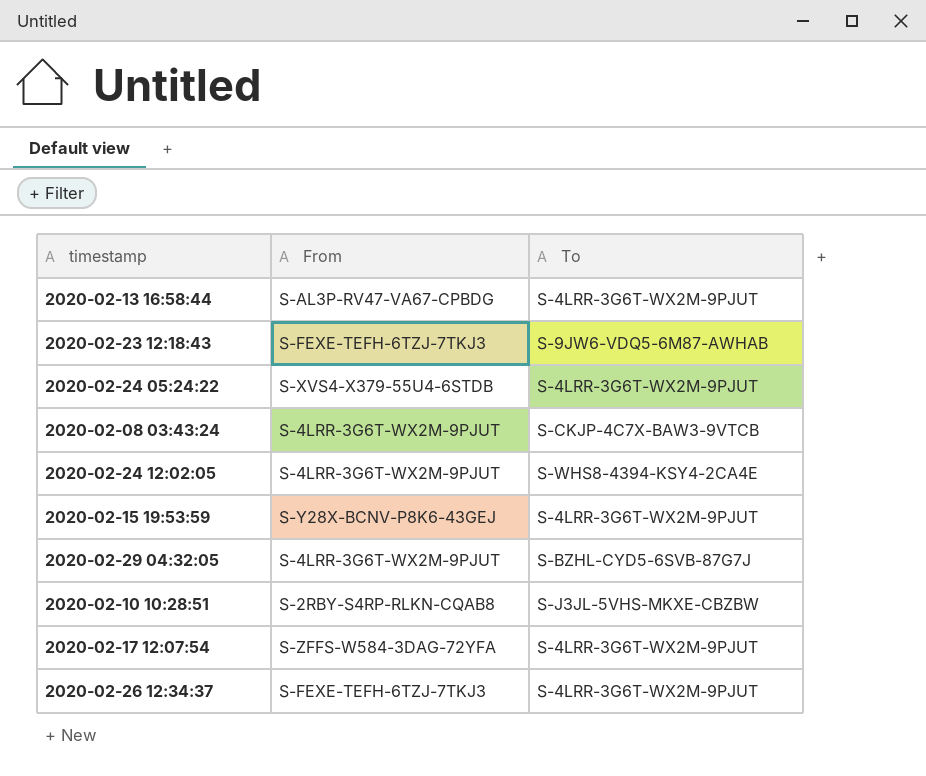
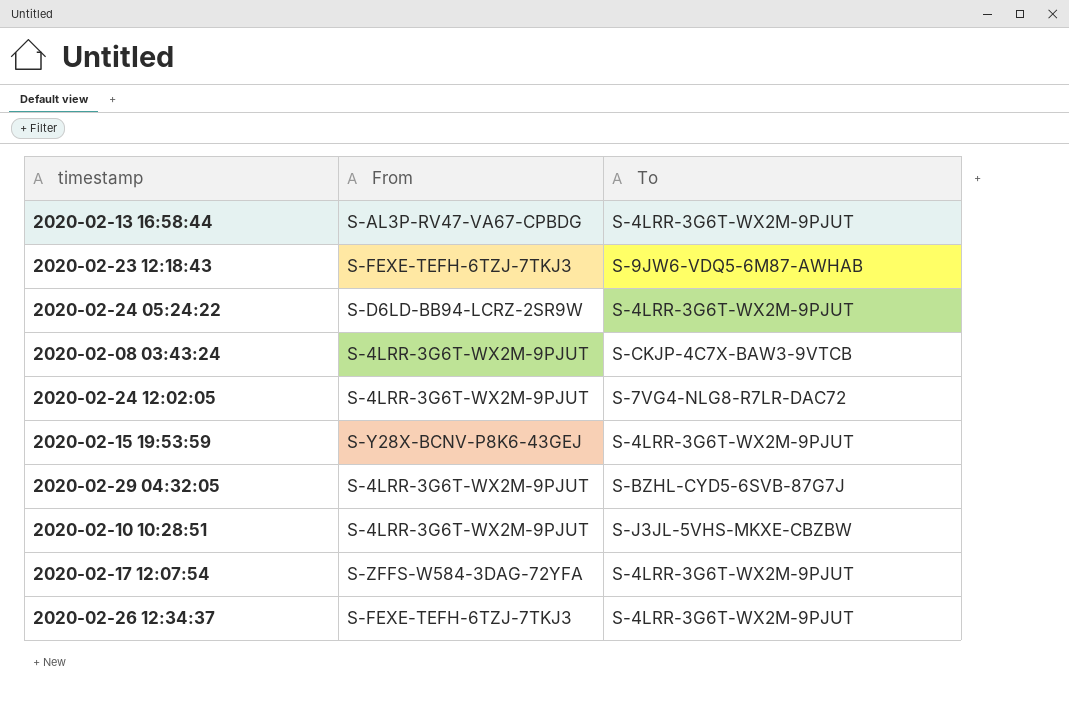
2020-02-24 05:24:22 | From: S-XVS4-X379-55U4-6STDB -> S-D6LD-BB94-LCRZ-2SR9W
2020-02-24 12:02:05 | To: S-WHS8-4394-KSY4-2CA4E -> S-7VG4-NLG8-R7LR-DAC72
2020-02-10 10:28:51 | From: S-2RBY-S4RP-RLKN-CQAB8 -> S-4LRR-3G6T-WX2M-9PJUT

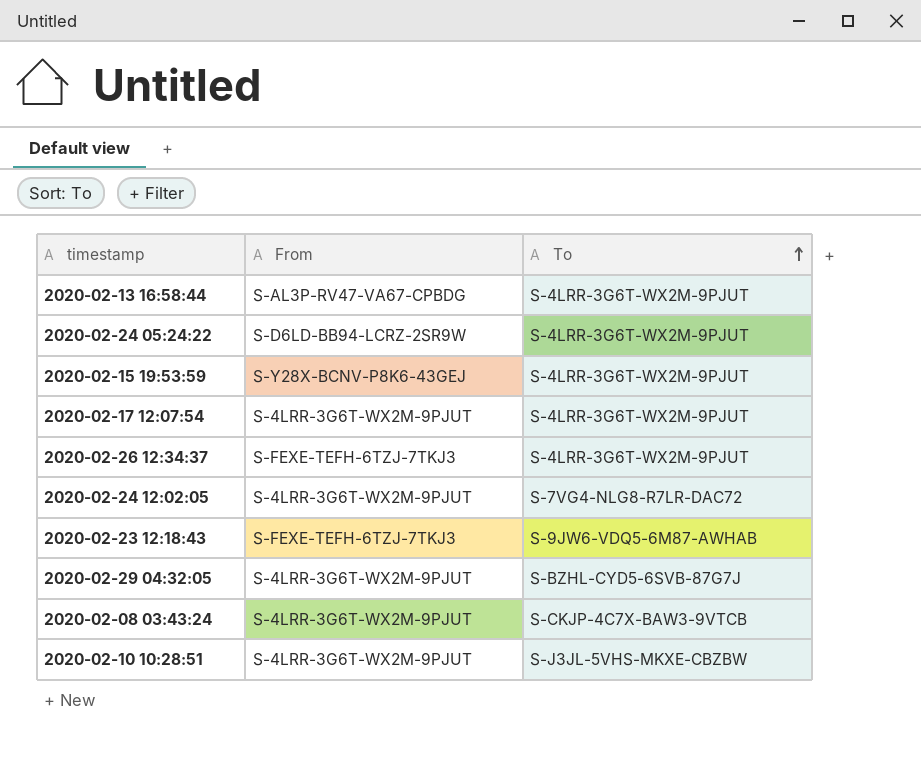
row order: none -> To ascending
2020-02-17 12:07:54 | From: S-ZFFS-W584-3DAG-72YFA -> S-4LRR-3G6T-WX2M-9PJUT

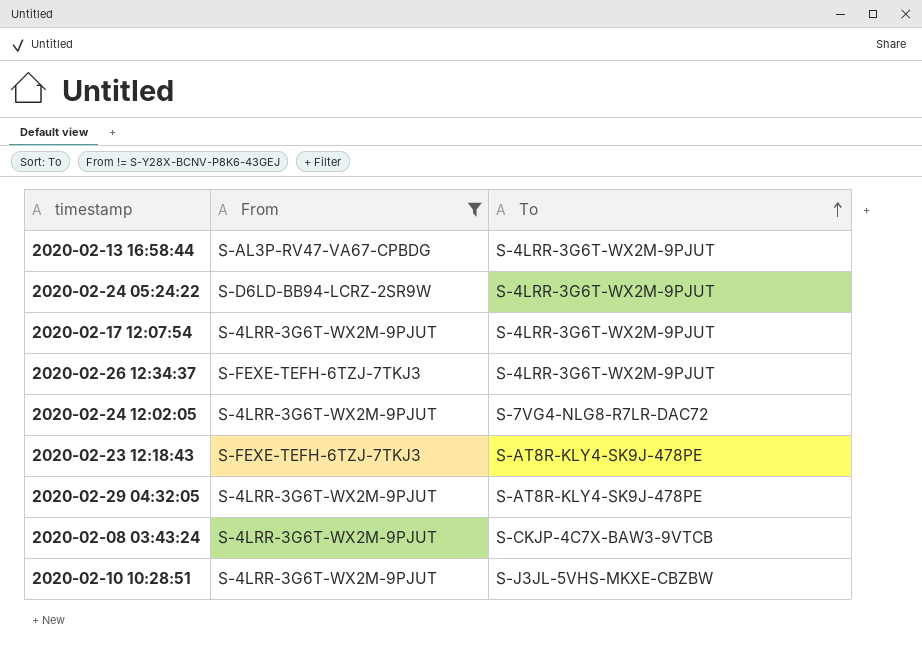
filter: none -> From != S-Y28X-BCNV-P8K6-43GEJ
2020-02-23 12:18:43 | To: S-9JW6-VDQ5-6M87-AWHAB -> S-AT8R-KLY4-SK9J-478PE
2020-02-29 04:32:05 | To: S-BZHL-CYD5-6SVB-87G7J -> S-AT8R-KLY4-SK9J-478PE

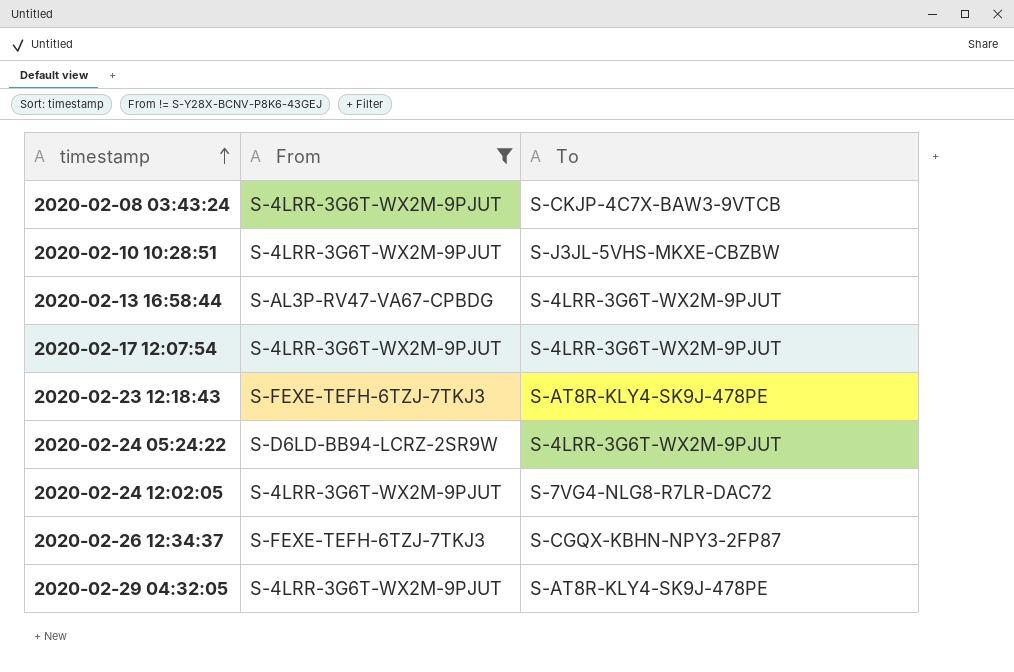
row order: To ascending -> timestamp ascending
2020-02-26 12:34:37 | To: S-4LRR-3G6T-WX2M-9PJUT -> S-CGQX-KBHN-NPY3-2FP87

